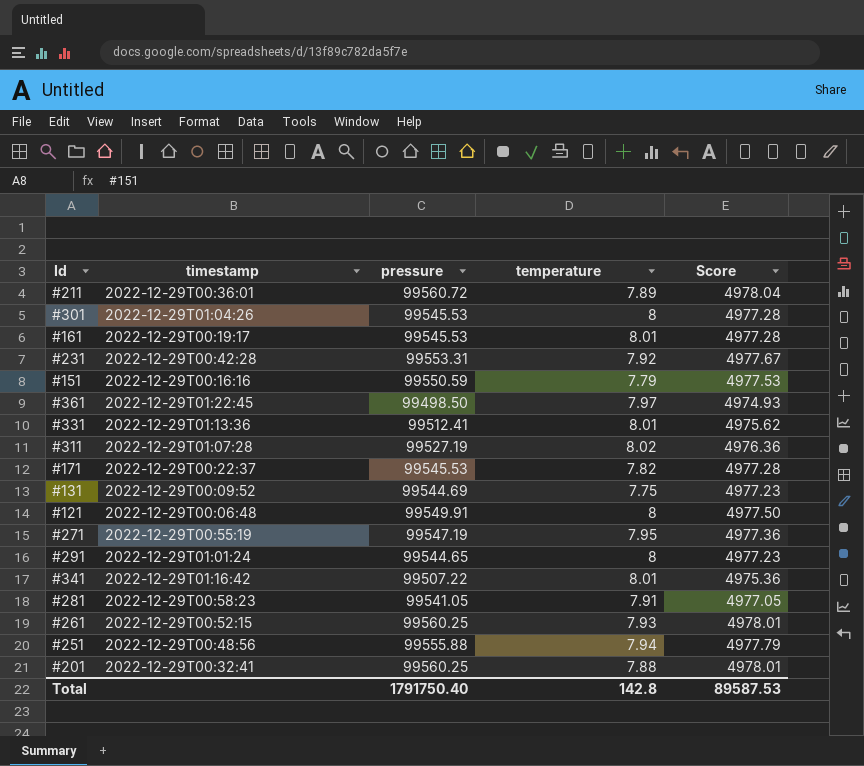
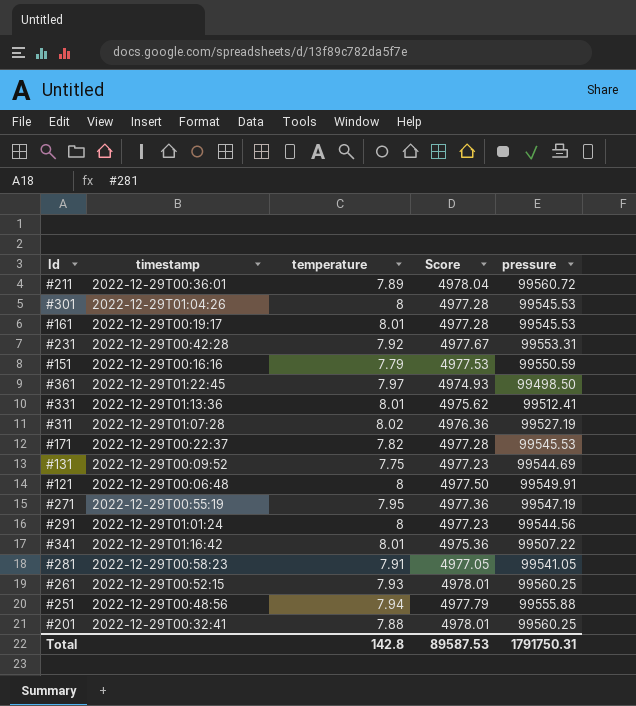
column pressure | position: 3 -> 5
#291 | pressure: 99544.65 -> 99544.56
Total | pressure: 1791750.40 -> 1791750.31

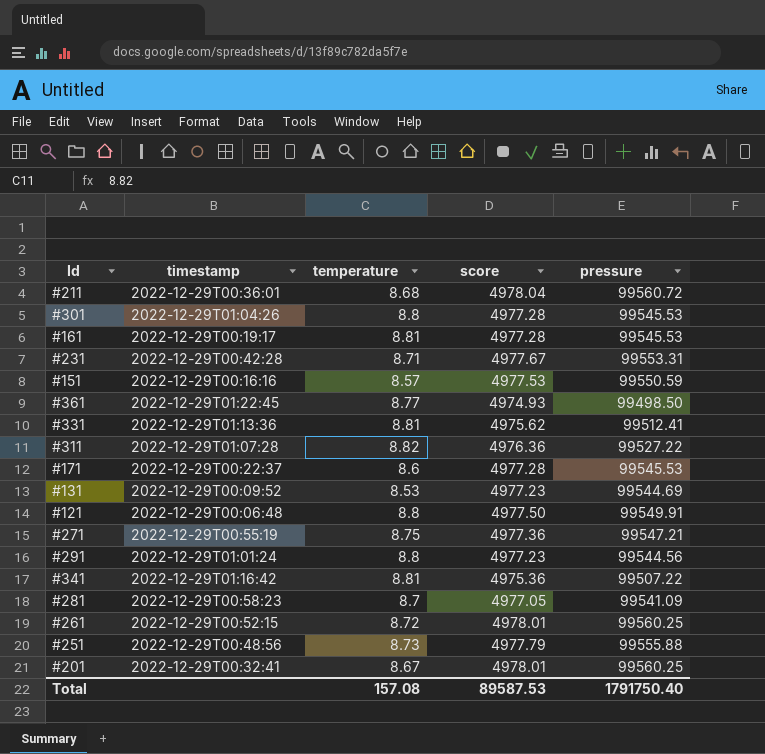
column name: Score -> score
#211 | temperature: 7.89 -> 8.68
#301 | temperature: 8 -> 8.8
#161 | temperature: 8.01 -> 8.81
#231 | temperature: 7.92 -> 8.71
#151 | temperature: 7.79 -> 8.57
#361 | temperature: 7.97 -> 8.77
#331 | temperature: 8.01 -> 8.81
#311 | temperature: 8.02 -> 8.82
#311 | pressure: 99527.19 -> 99527.22
#171 | temperature: 7.82 -> 8.6
#131 | temperature: 7.75 -> 8.53
#121 | temperature: 8 -> 8.8
#271 | temperature: 7.95 -> 8.75
#271 | pressure: 99547.19 -> 99547.21
#291 | temperature: 8 -> 8.8
#341 | temperature: 8.01 -> 8.81
#281 | temperature: 7.91 -> 8.7
#281 | pressure: 99541.05 -> 99541.09
#261 | temperature: 7.93 -> 8.72
#251 | temperature: 7.94 -> 8.73
#201 | temperature: 7.88 -> 8.67
Total | temperature: 142.8 -> 157.08
Total | pressure: 1791750.31 -> 1791750.40

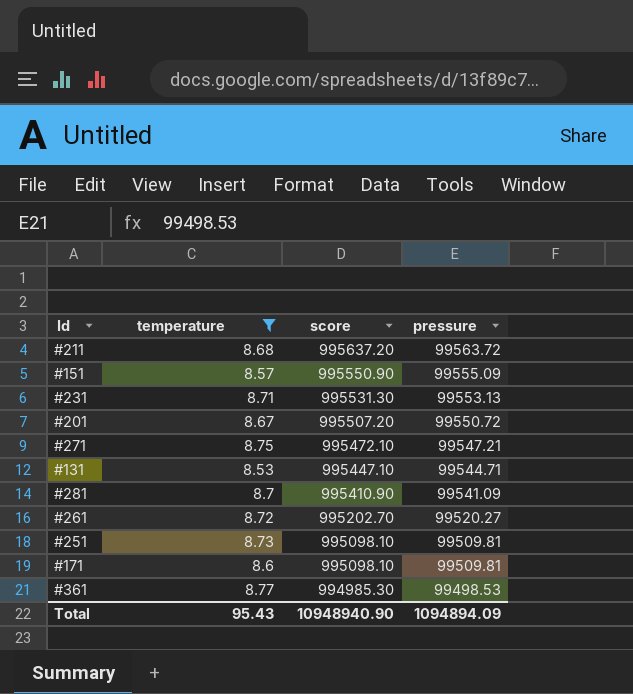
filter: none -> temperature <= 8.77
row order: none -> score descending
column timestamp | position: 2 -> none
column score | formula: [pressure] * 0.05 -> [pressure] * 10
#211 | pressure: 99560.72 -> 99563.72
#151 | pressure: 99550.59 -> 99555.09
#231 | pressure: 99553.31 -> 99553.13
#201 | pressure: 99560.25 -> 99550.72
#131 | pressure: 99544.69 -> 99544.71
#261 | pressure: 99560.25 -> 99520.27
#251 | pressure: 99555.88 -> 99509.81
#171 | pressure: 99545.53 -> 99509.81
#361 | pressure: 99498.50 -> 99498.53
Total | temperature: 157.08 -> 95.43
Total | score: 89587.53 -> 10948940.90
Total | pressure: 1791750.40 -> 1094894.09

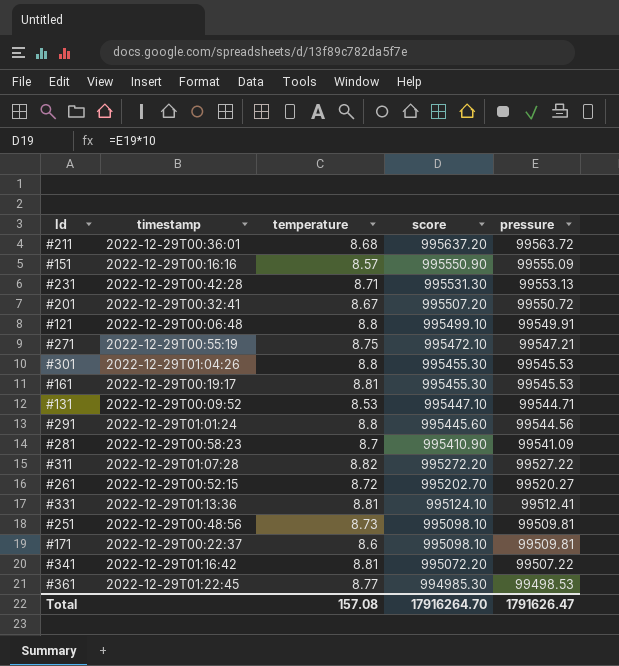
filter: temperature <= 8.77 -> none
column timestamp | position: none -> 2
Total | temperature: 95.43 -> 157.08
Total | score: 10948940.90 -> 17916264.70
Total | pressure: 1094894.09 -> 1791626.47

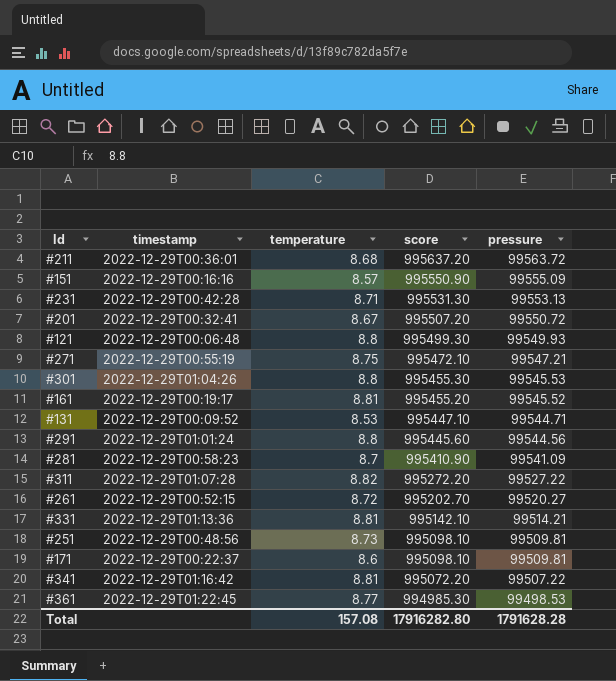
#121 | score: 995499.10 -> 995499.30
#121 | pressure: 99549.91 -> 99549.93
#161 | score: 995455.30 -> 995455.20
#161 | pressure: 99545.53 -> 99545.52
#331 | score: 995124.10 -> 995142.10
#331 | pressure: 99512.41 -> 99514.21
Total | score: 17916264.70 -> 17916282.80
Total | pressure: 1791626.47 -> 1791628.28

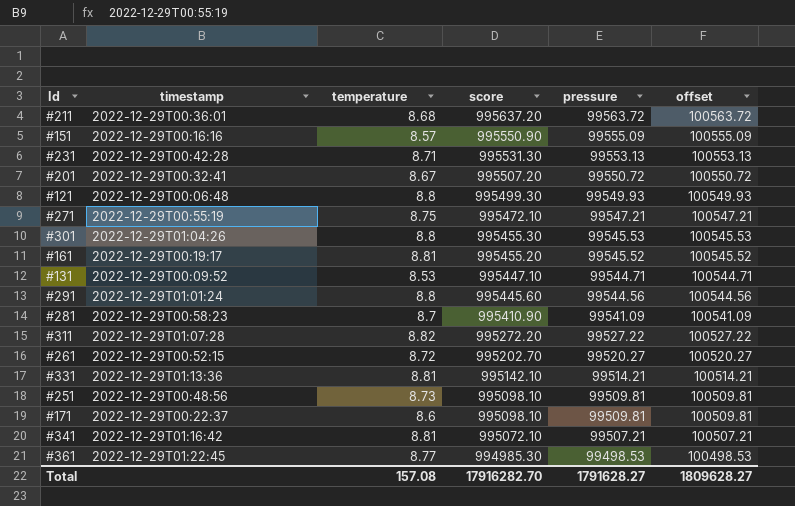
column offset | formula: none -> [pressure] + 1000
#341 | score: 995072.20 -> 995072.10
#341 | pressure: 99507.22 -> 99507.21
Total | score: 17916282.80 -> 17916282.70
Total | pressure: 1791628.28 -> 1791628.27

